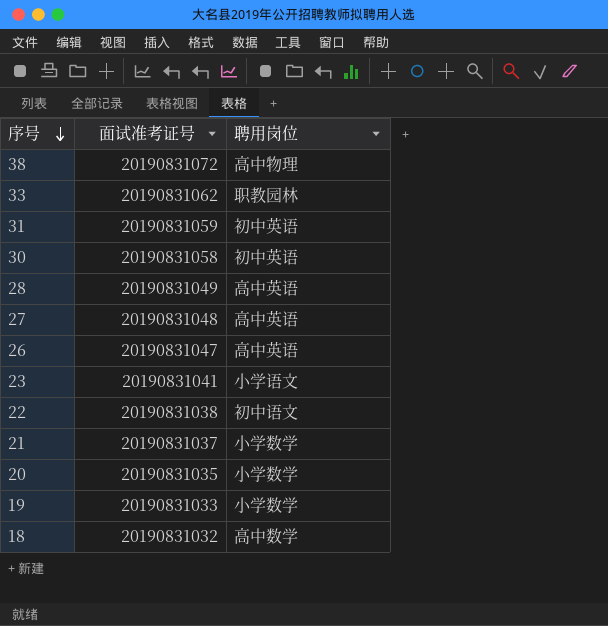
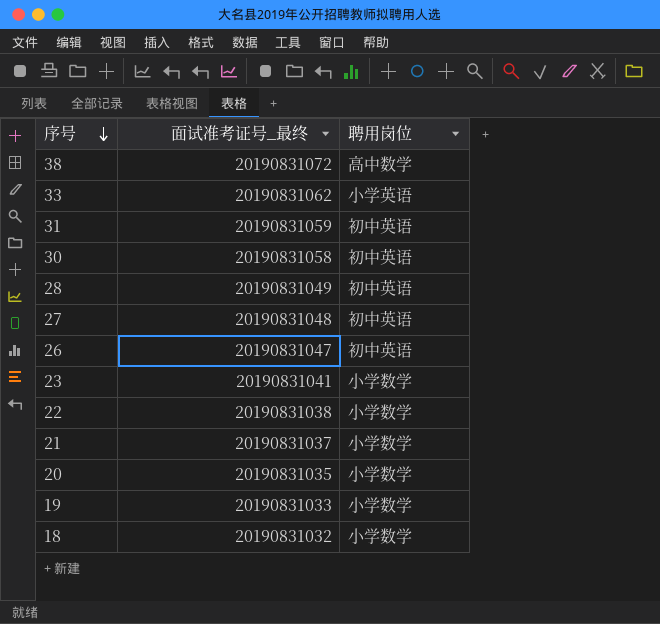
column name: 面试准考证号 -> 面试准考证号_最终
38 | 聘用岗位: 高中物理 -> 高中数学
33 | 聘用岗位: 职教园林 -> 小学英语
28 | 聘用岗位: 高中英语 -> 初中英语
27 | 聘用岗位: 高中英语 -> 初中英语
26 | 聘用岗位: 高中英语 -> 初中英语
23 | 聘用岗位: 小学语文 -> 小学数学
22 | 聘用岗位: 初中语文 -> 小学数学
18 | 聘用岗位: 高中数学 -> 小学数学

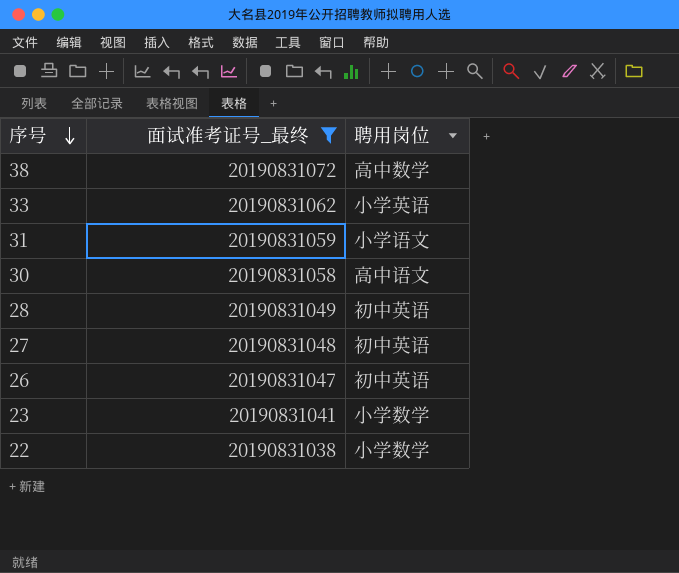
filter: none -> 面试准考证号_最终 >= 20190831038
31 | 聘用岗位: 初中英语 -> 小学语文
30 | 聘用岗位: 初中英语 -> 高中语文

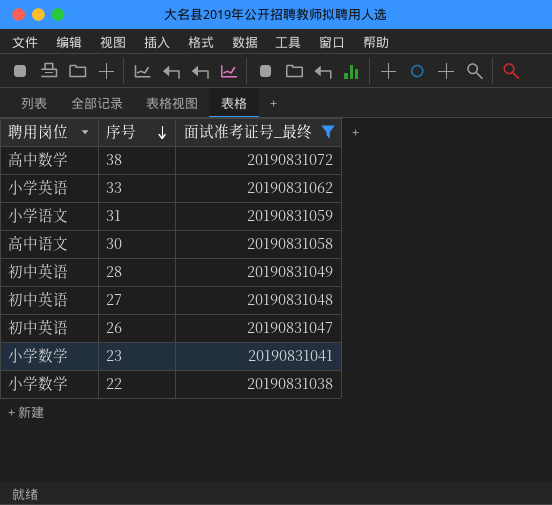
column 聘用岗位 | position: 3 -> 1

